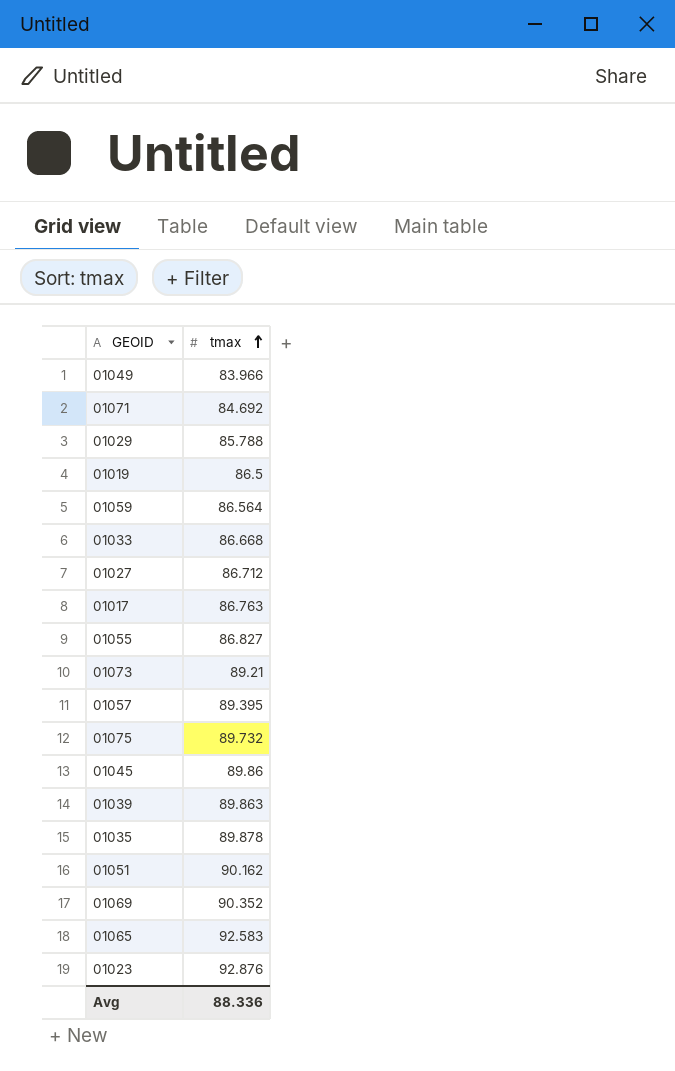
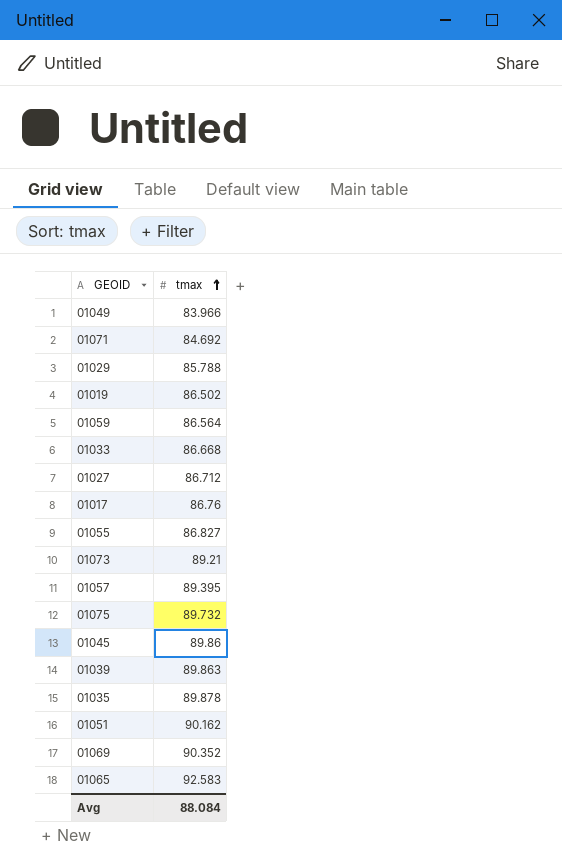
row 01023: 92.876 -> none
01019 | tmax: 86.5 -> 86.502
01017 | tmax: 86.763 -> 86.76
Avg | tmax: 88.336 -> 88.084

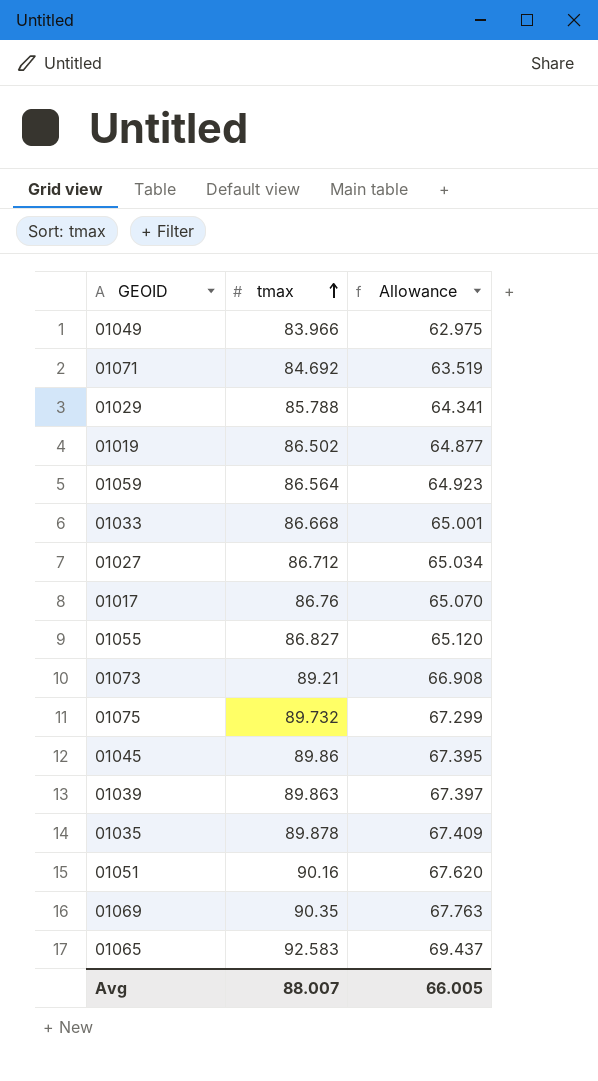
column Allowance | formula: none -> [tmax] * 0.75
row 01057: 89.395 -> none
01051 | tmax: 90.162 -> 90.16
01069 | tmax: 90.352 -> 90.35
Avg | tmax: 88.084 -> 88.007

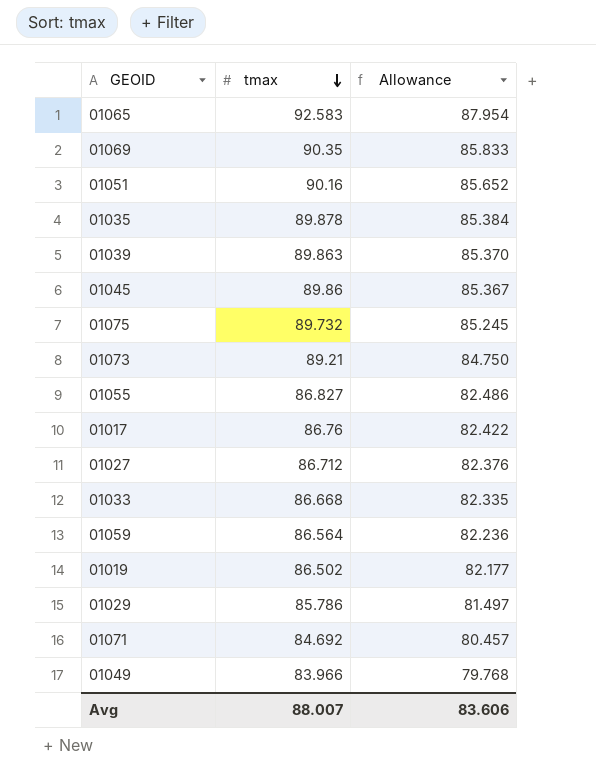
row order: tmax ascending -> tmax descending
column Allowance | formula: [tmax] * 0.75 -> [tmax] * 0.95
01029 | tmax: 85.788 -> 85.786
Avg | Allowance: 66.005 -> 83.606

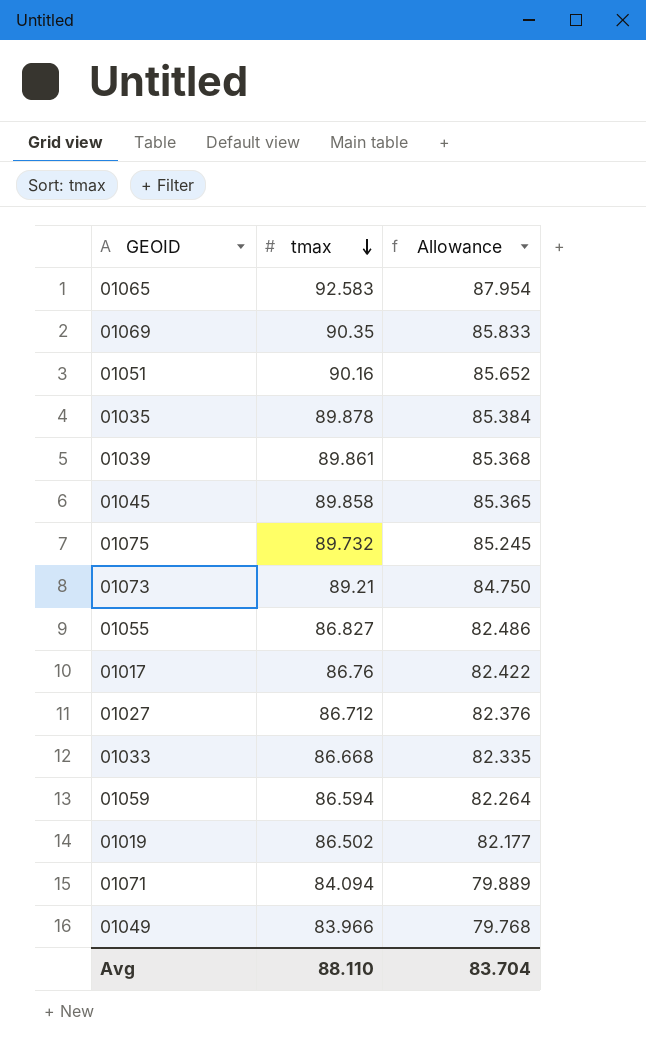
row 01029: 85.786 | 81.497 -> none
01039 | tmax: 89.863 -> 89.861
01039 | Allowance: 85.370 -> 85.368
01045 | tmax: 89.86 -> 89.858
01045 | Allowance: 85.367 -> 85.365
01059 | tmax: 86.564 -> 86.594
01059 | Allowance: 82.236 -> 82.264
01071 | tmax: 84.692 -> 84.094
01071 | Allowance: 80.457 -> 79.889
Avg | tmax: 88.007 -> 88.110
Avg | Allowance: 83.606 -> 83.704

